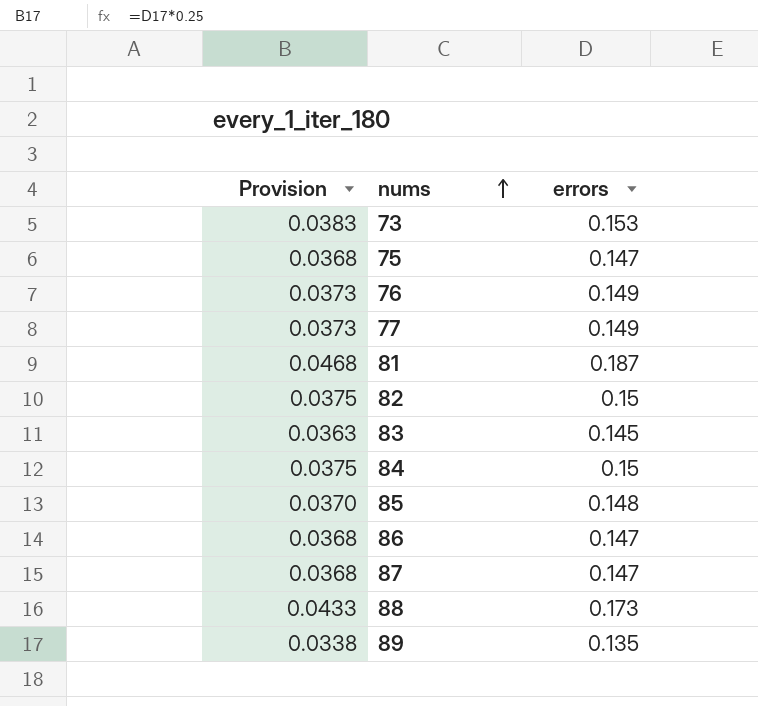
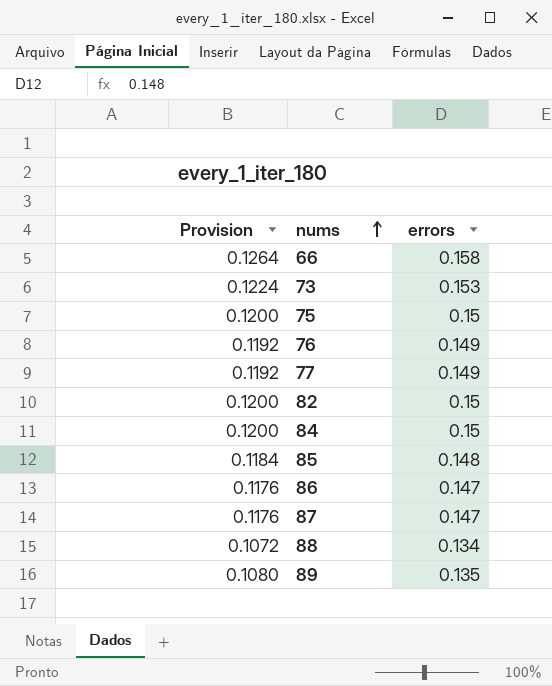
column Provision | formula: [errors] * 0.25 -> [errors] * 0.8
row 81: 0.0468 | 0.187 -> none
row 83: 0.0363 | 0.145 -> none
row 66: none -> 0.1264 | 0.158
75 | errors: 0.147 -> 0.15
88 | errors: 0.173 -> 0.134

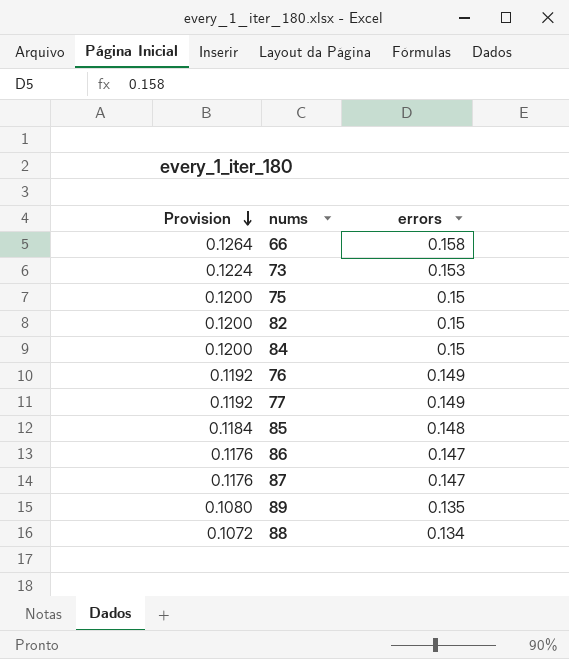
row order: nums ascending -> Provision descending

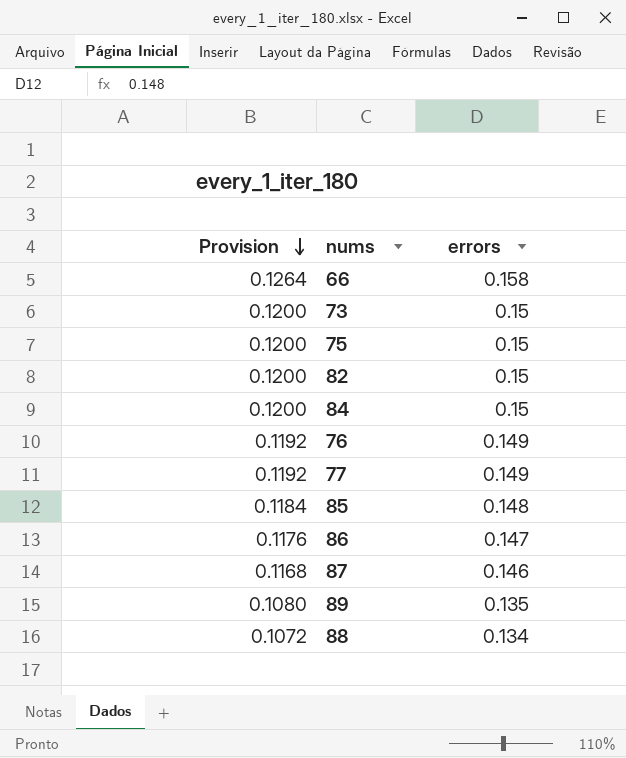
73 | Provision: 0.1224 -> 0.1200
73 | errors: 0.153 -> 0.15
87 | Provision: 0.1176 -> 0.1168
87 | errors: 0.147 -> 0.146

